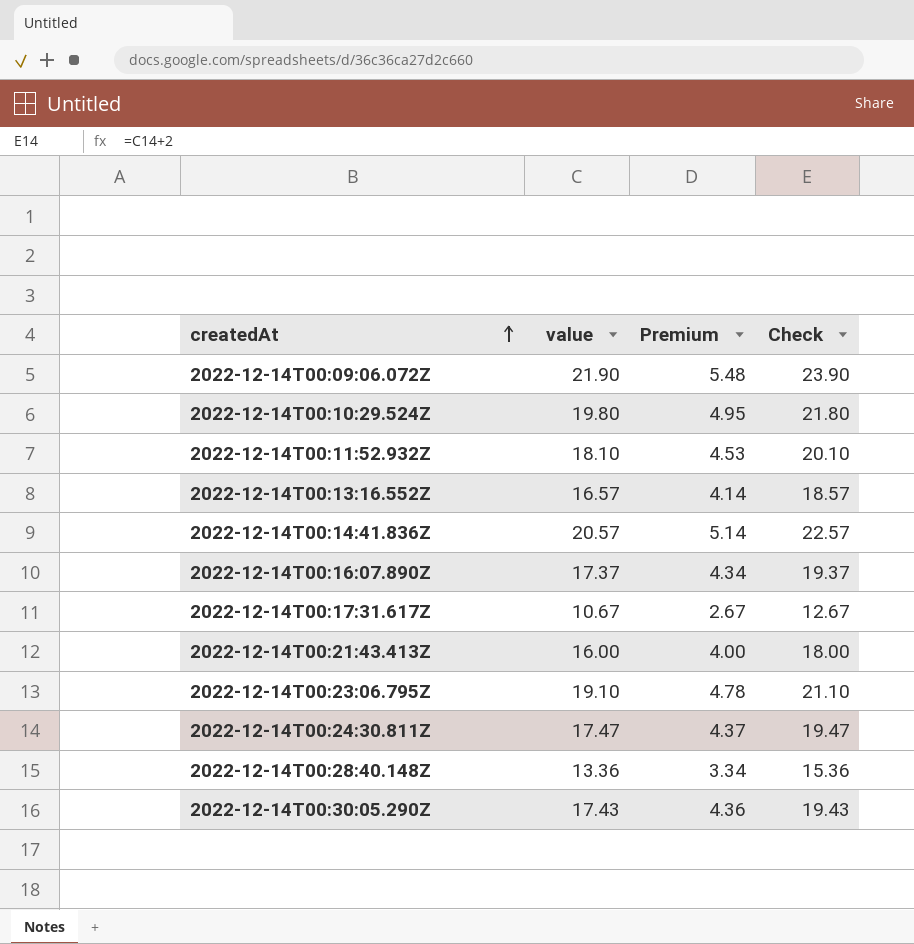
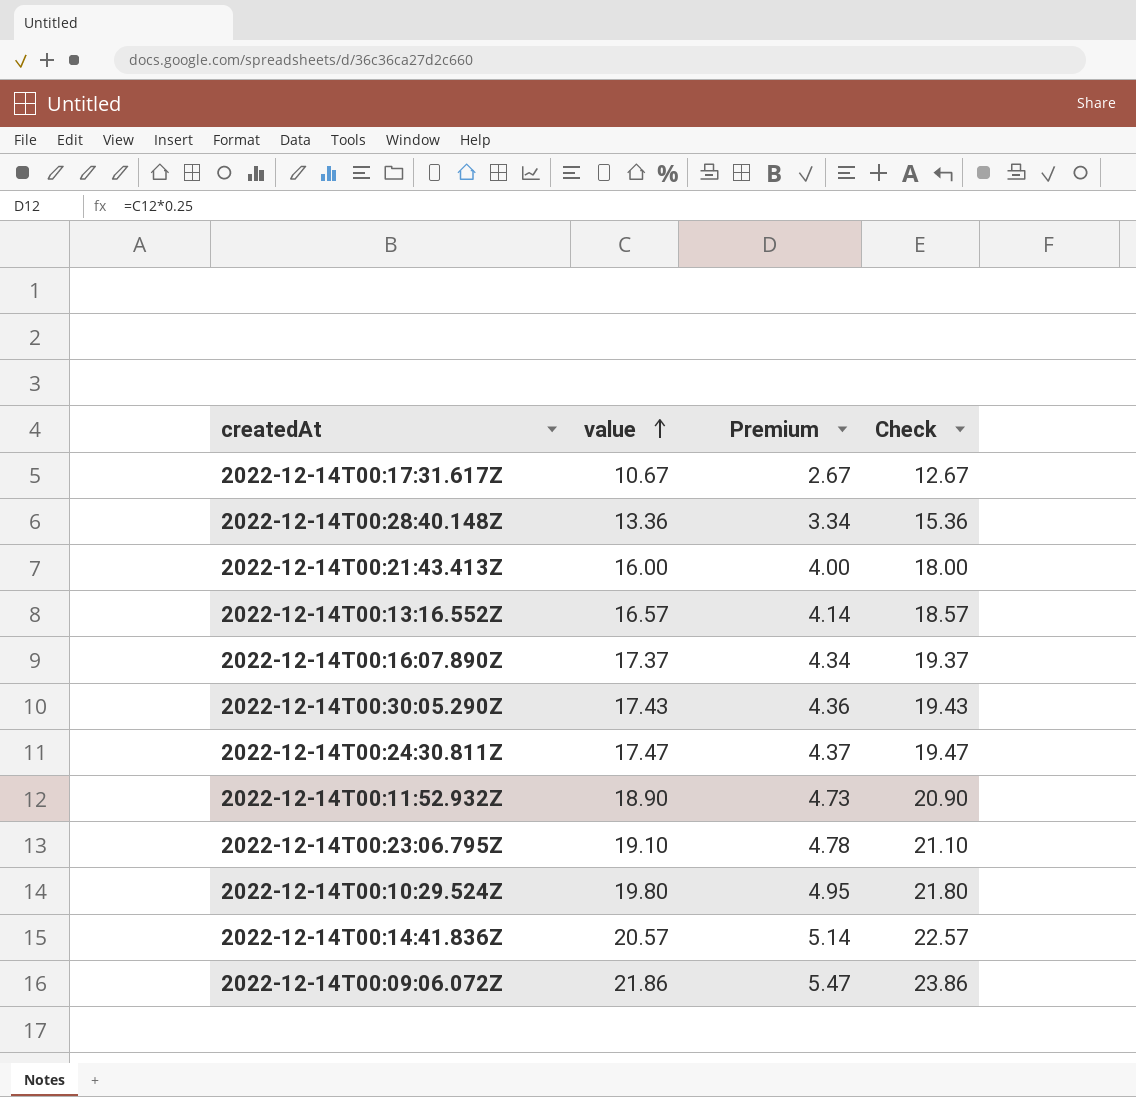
row order: createdAt ascending -> value ascending
2022-12-14T00:11:52.932Z | value: 18.10 -> 18.90
2022-12-14T00:11:52.932Z | Premium: 4.53 -> 4.73
2022-12-14T00:11:52.932Z | Check: 20.10 -> 20.90
2022-12-14T00:09:06.072Z | value: 21.90 -> 21.86
2022-12-14T00:09:06.072Z | Premium: 5.48 -> 5.47
2022-12-14T00:09:06.072Z | Check: 23.90 -> 23.86

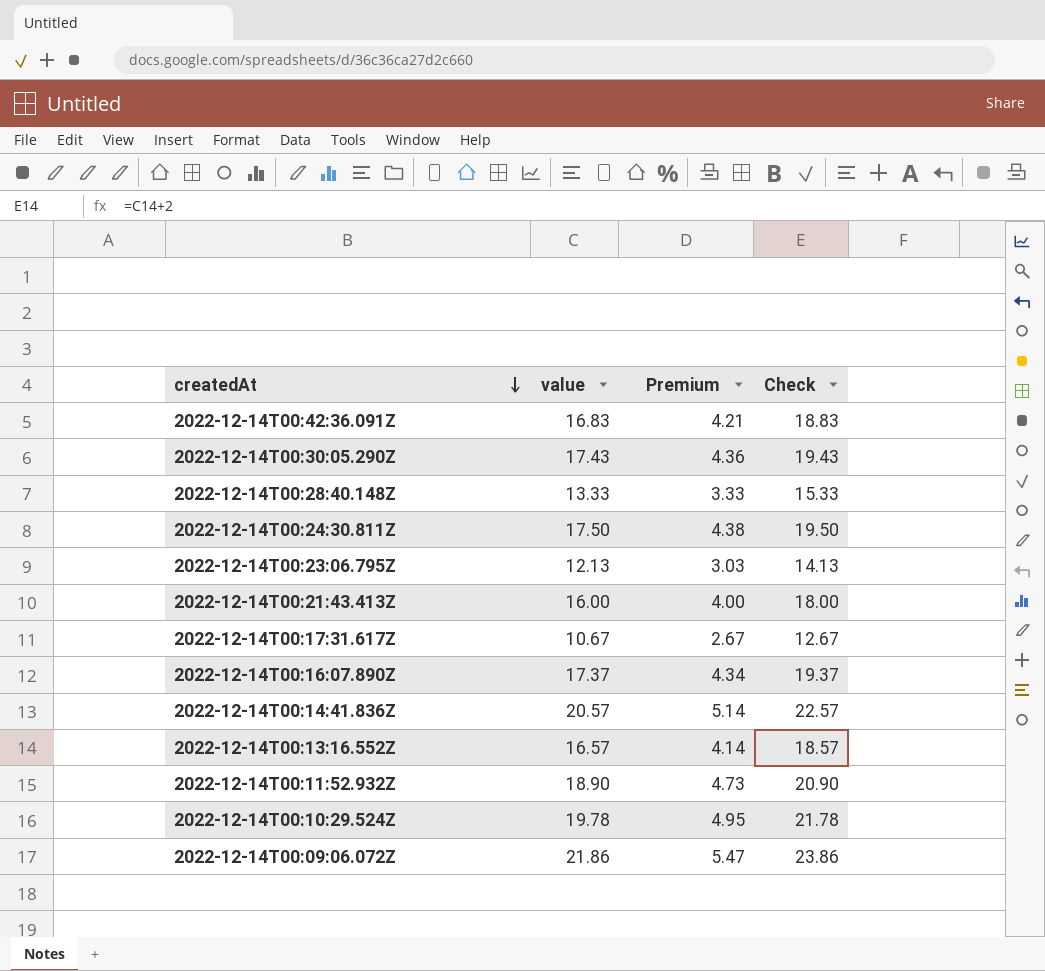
row order: value ascending -> createdAt descending
row 2022-12-14T00:42:36.091Z: none -> 16.83 | 4.21 | 18.83
2022-12-14T00:28:40.148Z | value: 13.36 -> 13.33
2022-12-14T00:28:40.148Z | Premium: 3.34 -> 3.33
2022-12-14T00:28:40.148Z | Check: 15.36 -> 15.33
2022-12-14T00:24:30.811Z | value: 17.47 -> 17.50
2022-12-14T00:24:30.811Z | Premium: 4.37 -> 4.38
2022-12-14T00:24:30.811Z | Check: 19.47 -> 19.50
2022-12-14T00:23:06.795Z | value: 19.10 -> 12.13
2022-12-14T00:23:06.795Z | Premium: 4.78 -> 3.03
2022-12-14T00:23:06.795Z | Check: 21.10 -> 14.13
2022-12-14T00:10:29.524Z | value: 19.80 -> 19.78
2022-12-14T00:10:29.524Z | Check: 21.80 -> 21.78

